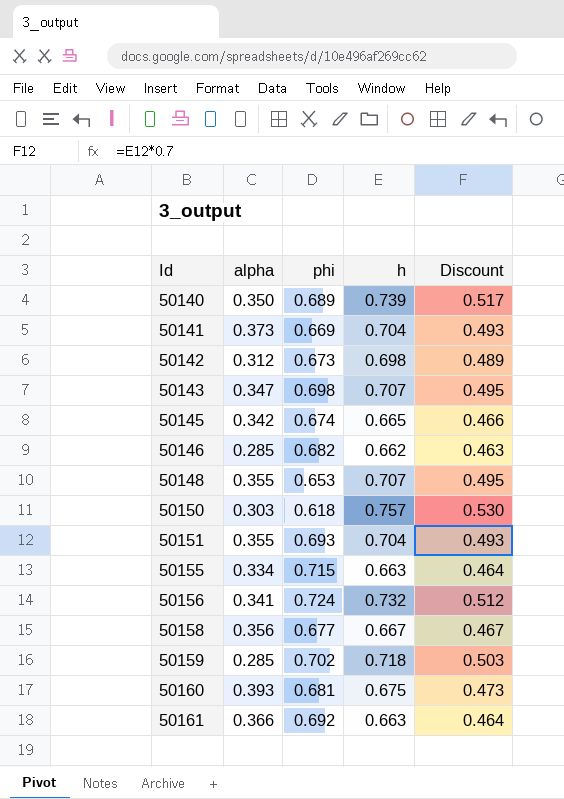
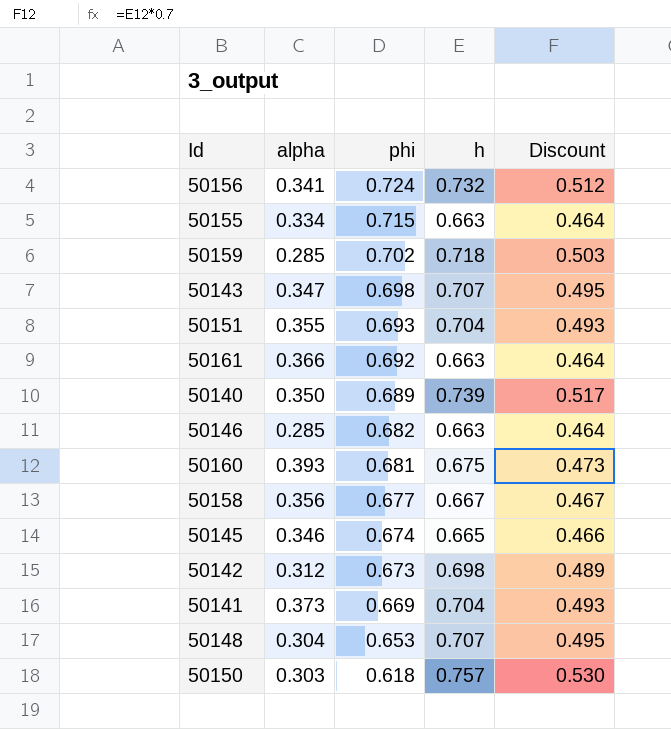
row order: Id ascending -> phi descending
50146 | h: 0.662 -> 0.663
50146 | Discount: 0.463 -> 0.464
50145 | alpha: 0.342 -> 0.346
50148 | alpha: 0.355 -> 0.304

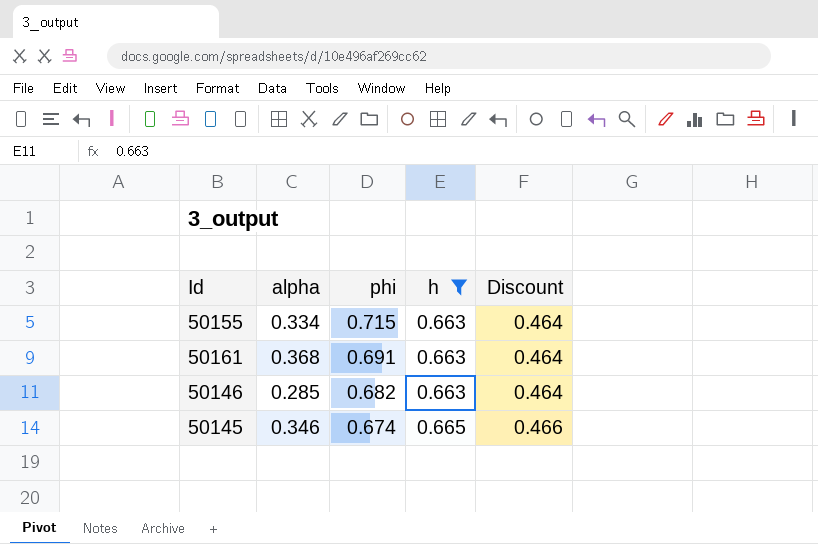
filter: none -> h <= 0.665
50161 | alpha: 0.366 -> 0.368
50161 | phi: 0.692 -> 0.691

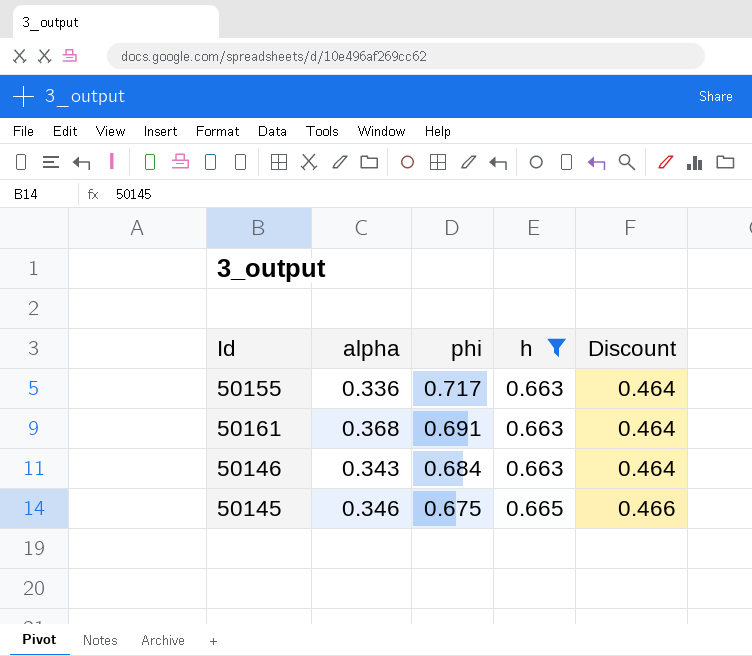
50155 | alpha: 0.334 -> 0.336
50155 | phi: 0.715 -> 0.717
50146 | alpha: 0.285 -> 0.343
50146 | phi: 0.682 -> 0.684
50145 | phi: 0.674 -> 0.675

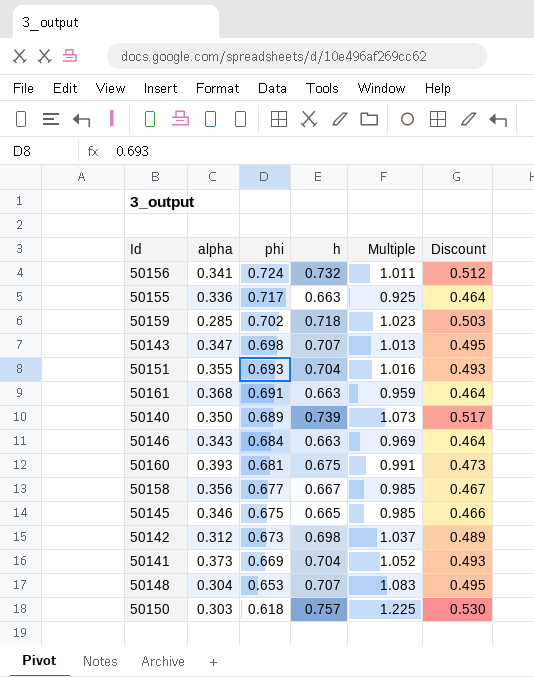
filter: h <= 0.665 -> none
column Multiple | formula: none -> [h] / [phi]

